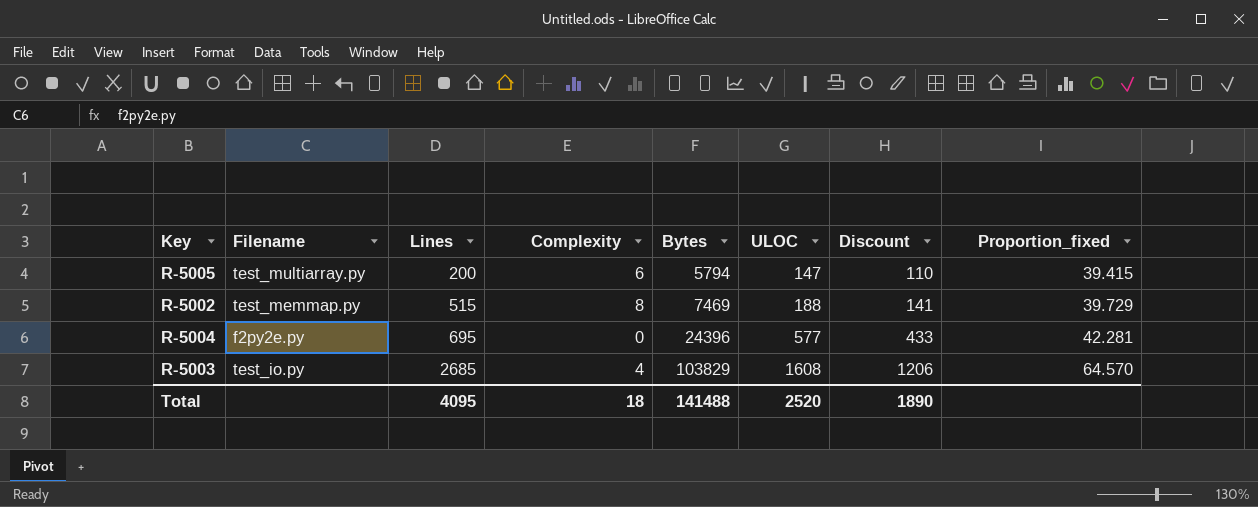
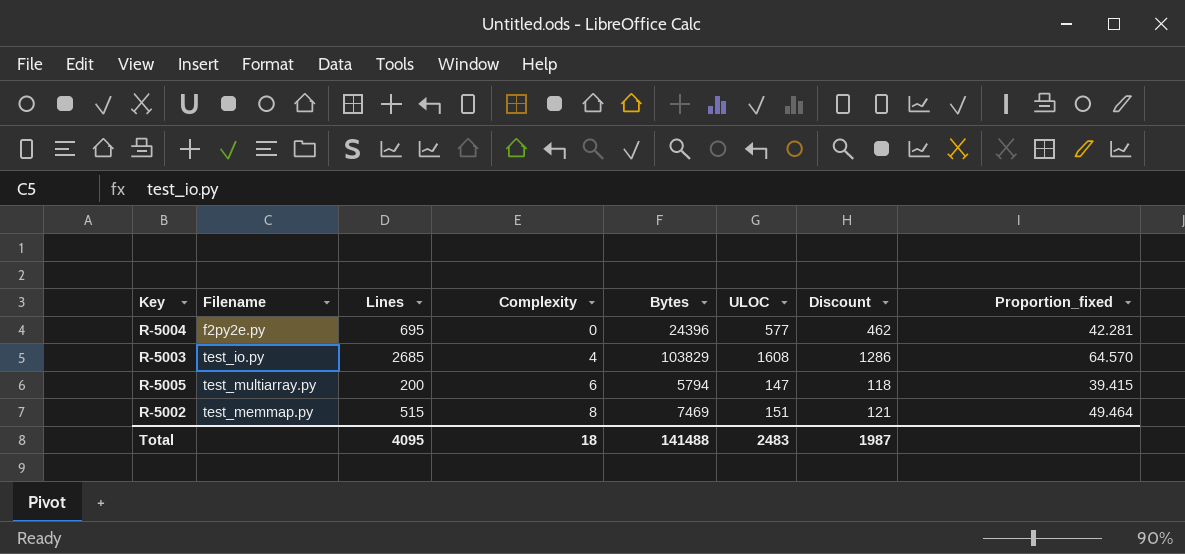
row order: Lines ascending -> Complexity ascending
column Discount | formula: [ULOC] * 0.75 -> [ULOC] * 0.8
R-5002 | ULOC: 188 -> 151
R-5002 | Proportion_fixed: 39.729 -> 49.464
Total | ULOC: 2520 -> 2483
Total | Discount: 1890 -> 1987

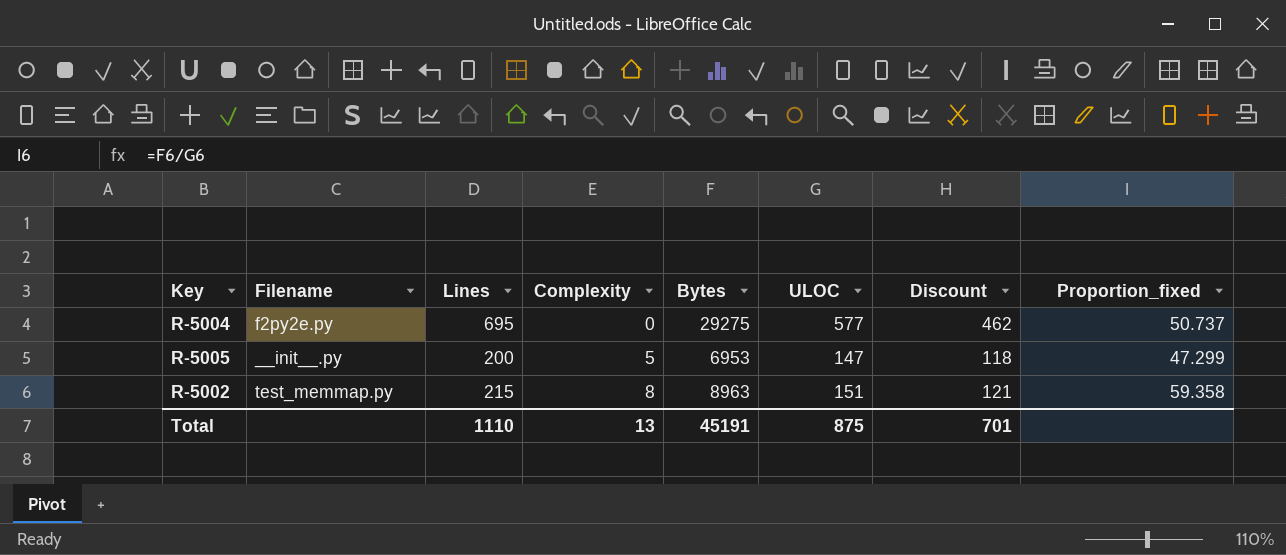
row R-5003: test_io.py | 2685 | 4 | 103829 | 1608 | 1286 | 64.570 -> none
R-5004 | Bytes: 24396 -> 29275
R-5004 | Proportion_fixed: 42.281 -> 50.737
R-5005 | Filename: test_multiarray.py -> __init__.py
R-5005 | Complexity: 6 -> 5
R-5005 | Bytes: 5794 -> 6953
R-5005 | Proportion_fixed: 39.415 -> 47.299
R-5002 | Lines: 515 -> 215
R-5002 | Bytes: 7469 -> 8963
R-5002 | Proportion_fixed: 49.464 -> 59.358
Total | Lines: 4095 -> 1110
Total | Complexity: 18 -> 13
Total | Bytes: 141488 -> 45191
Total | ULOC: 2483 -> 875
Total | Discount: 1987 -> 701

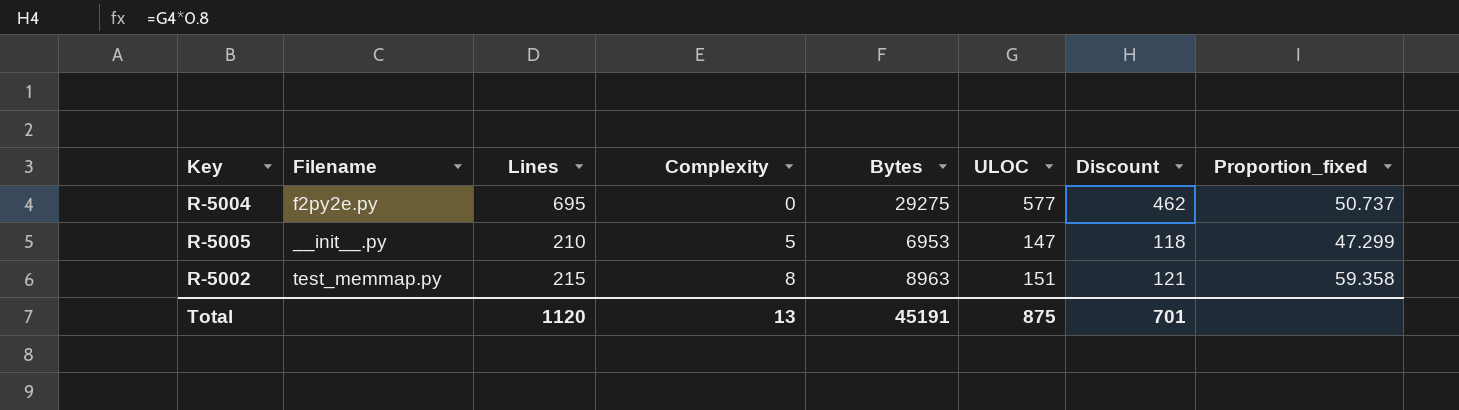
R-5005 | Lines: 200 -> 210
Total | Lines: 1110 -> 1120

